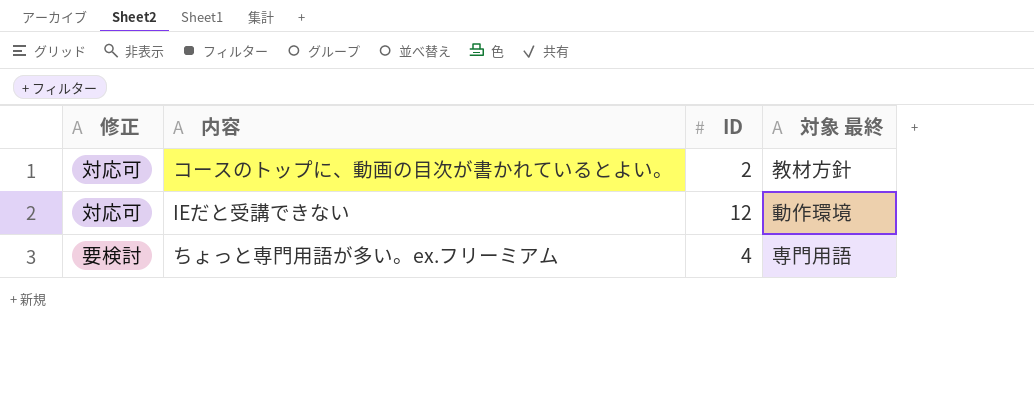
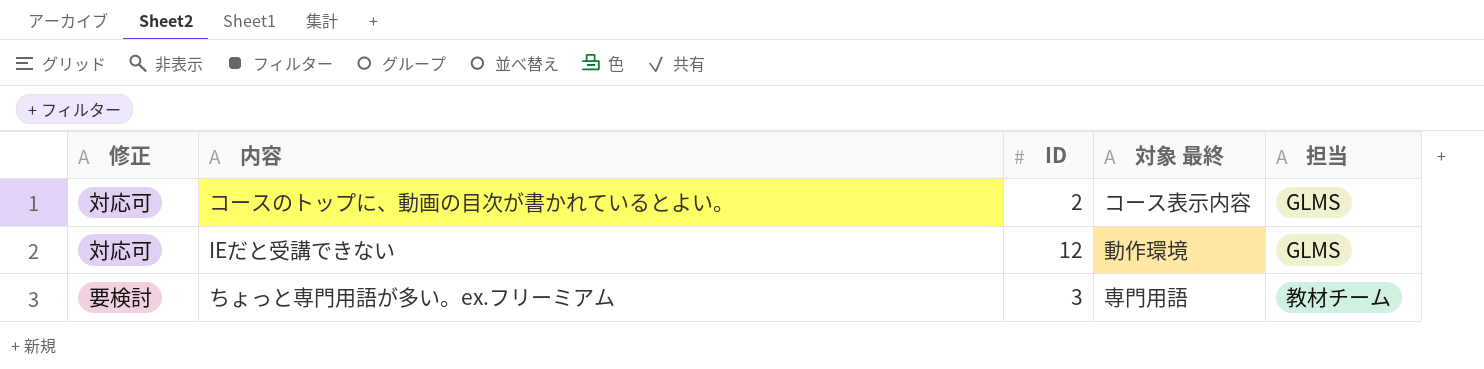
column 担当 | position: none -> 5
コースのトップに、動画の目次が書かれているとよい。 | 対象 最終: 教材方針 -> コース表示内容
ちょっと専門用語が多い。ex.フリーミアム | ID: 4 -> 3

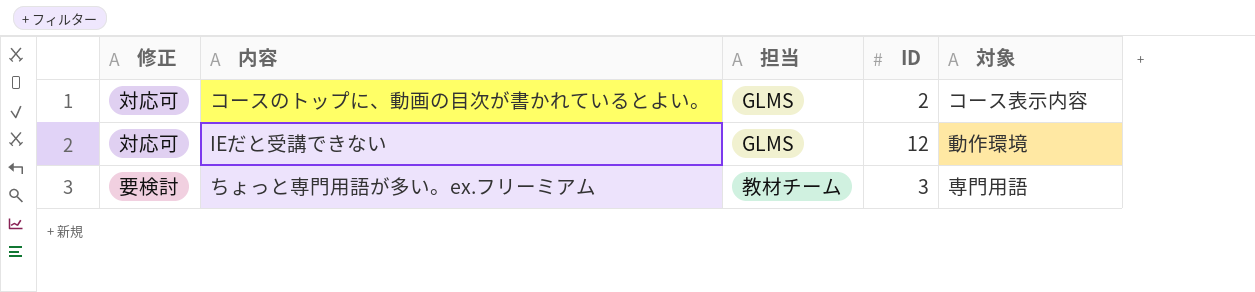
column 担当 | position: 5 -> 3
column name: 対象 最終 -> 対象

